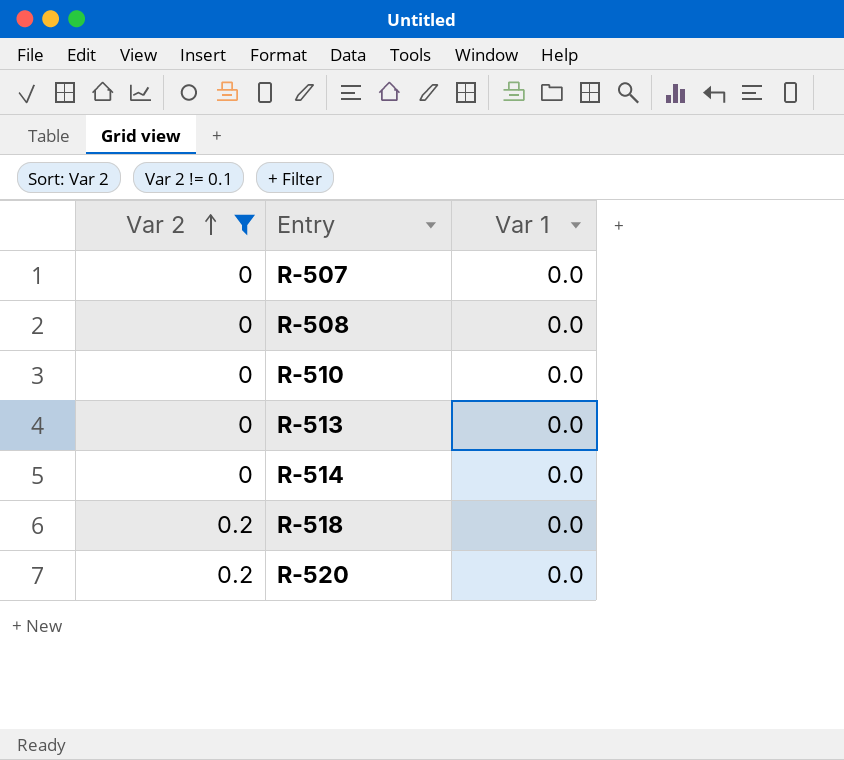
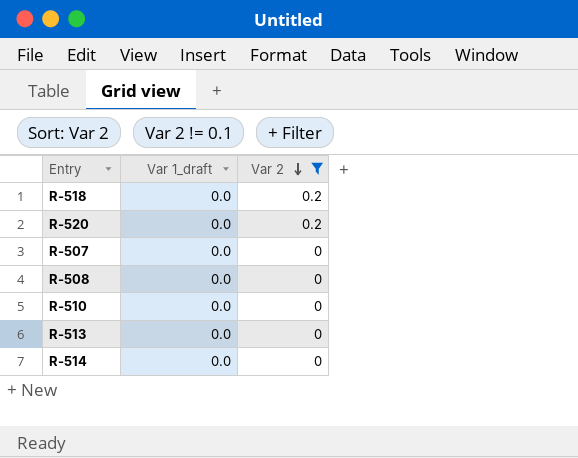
row order: Var 2 ascending -> Var 2 descending
column name: Var 1 -> Var 1_draft
column Var 2 | position: 1 -> 3

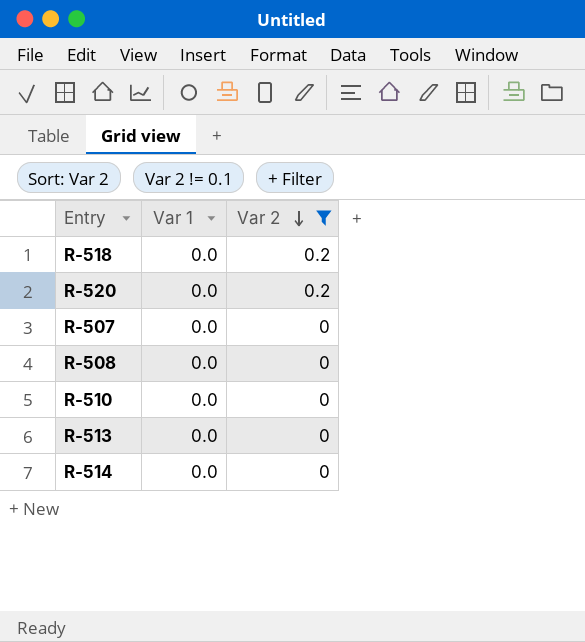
column name: Var 1_draft -> Var 1

